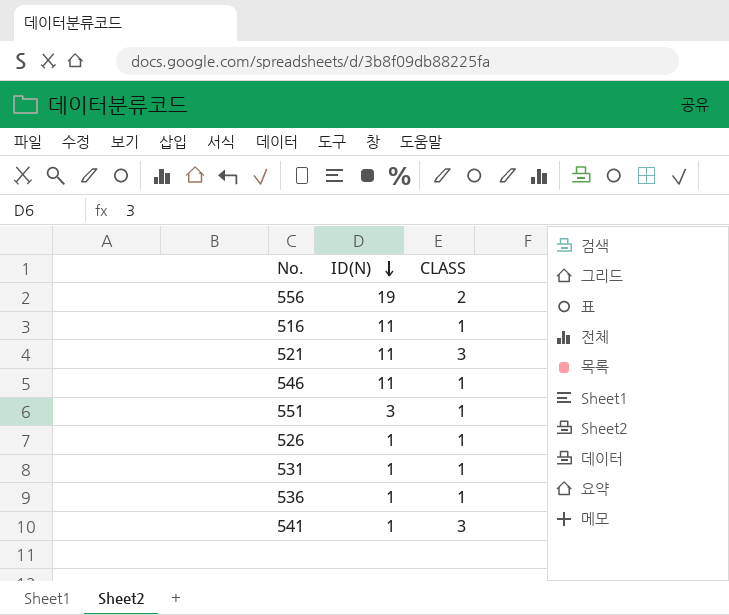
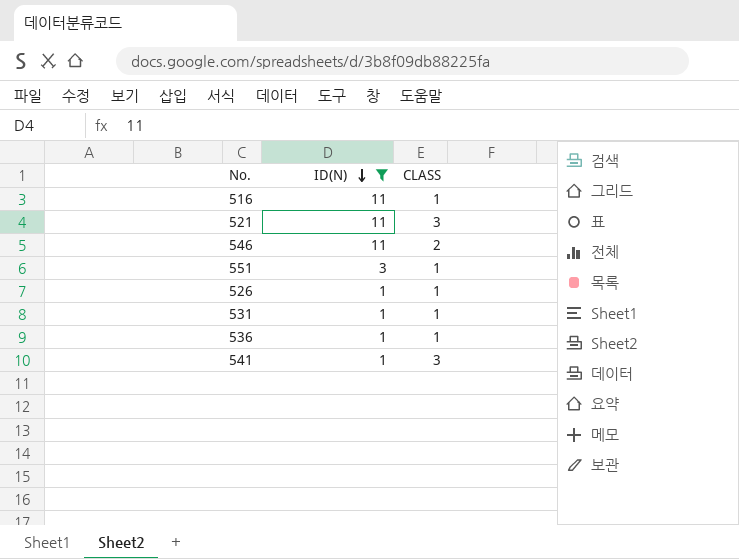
filter: none -> ID(N) != 19
546 | CLASS: 1 -> 2

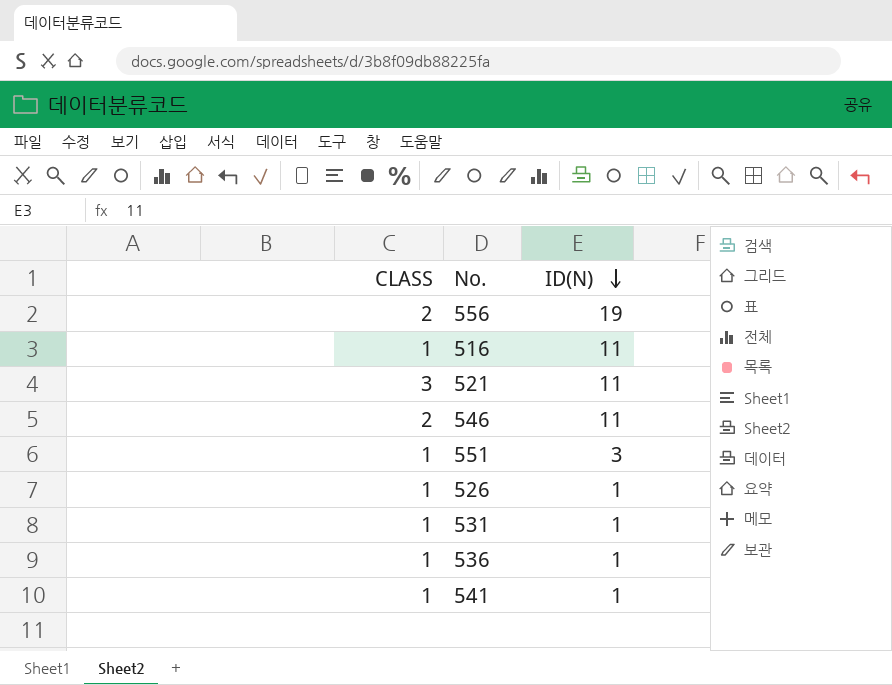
filter: ID(N) != 19 -> none
column CLASS | position: 3 -> 1
541 | CLASS: 3 -> 1

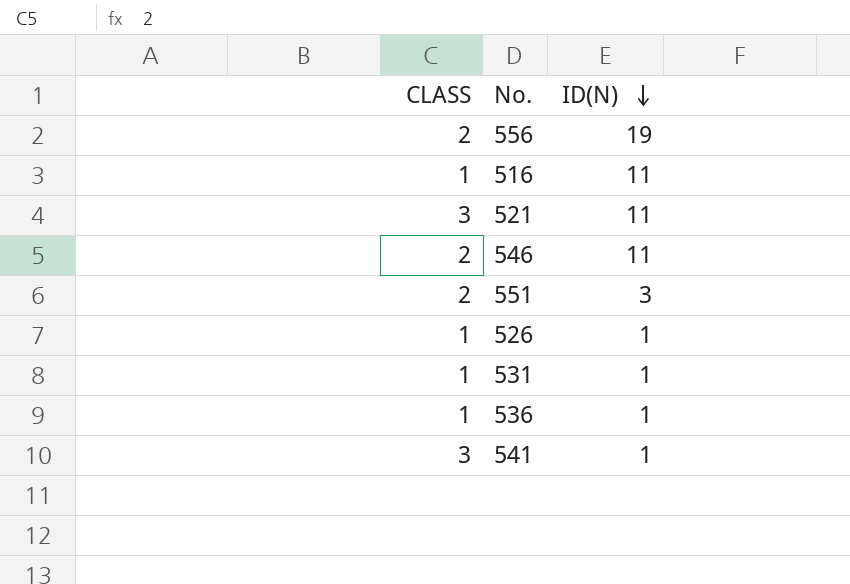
551 | CLASS: 1 -> 2
541 | CLASS: 1 -> 3

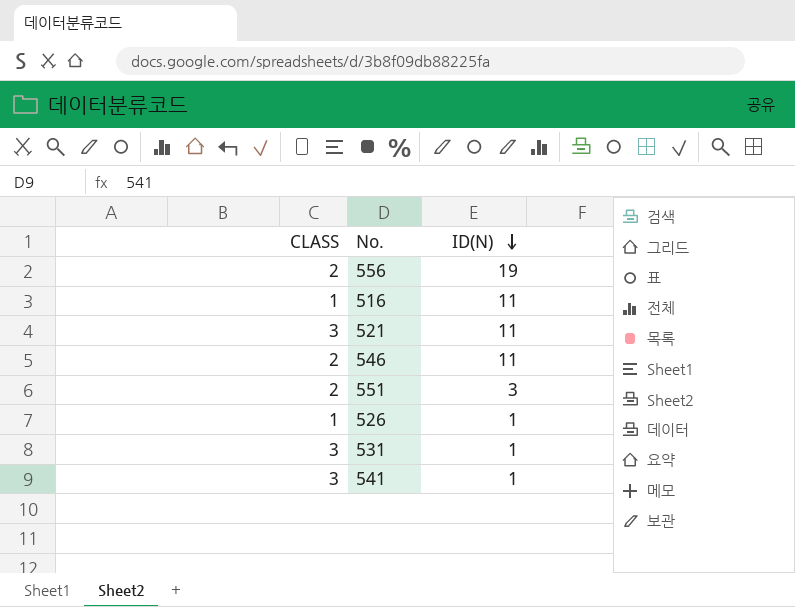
row 536: 1 | 1 -> none
531 | CLASS: 1 -> 3

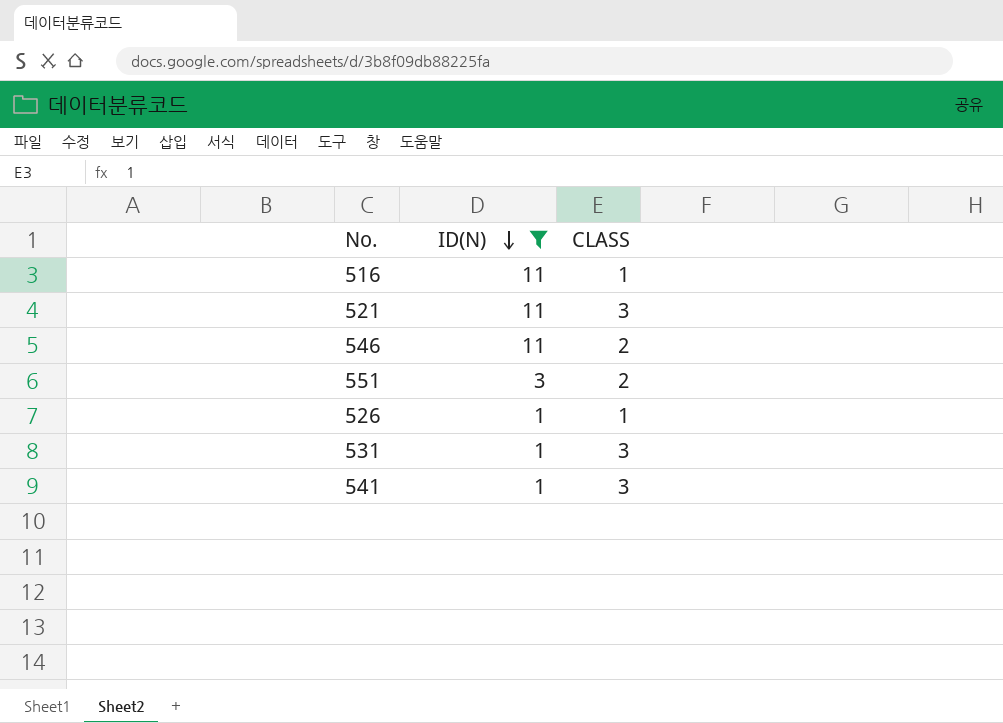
filter: none -> ID(N) != 19
column CLASS | position: 1 -> 3

